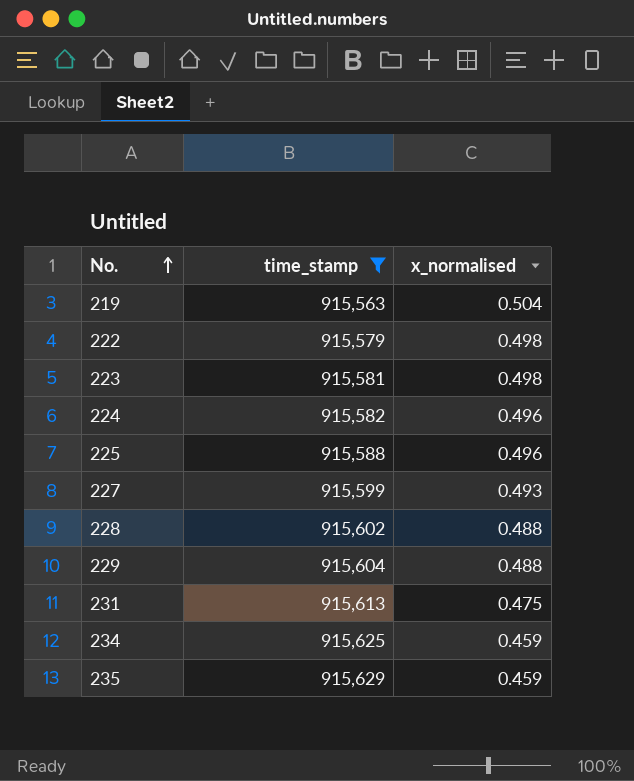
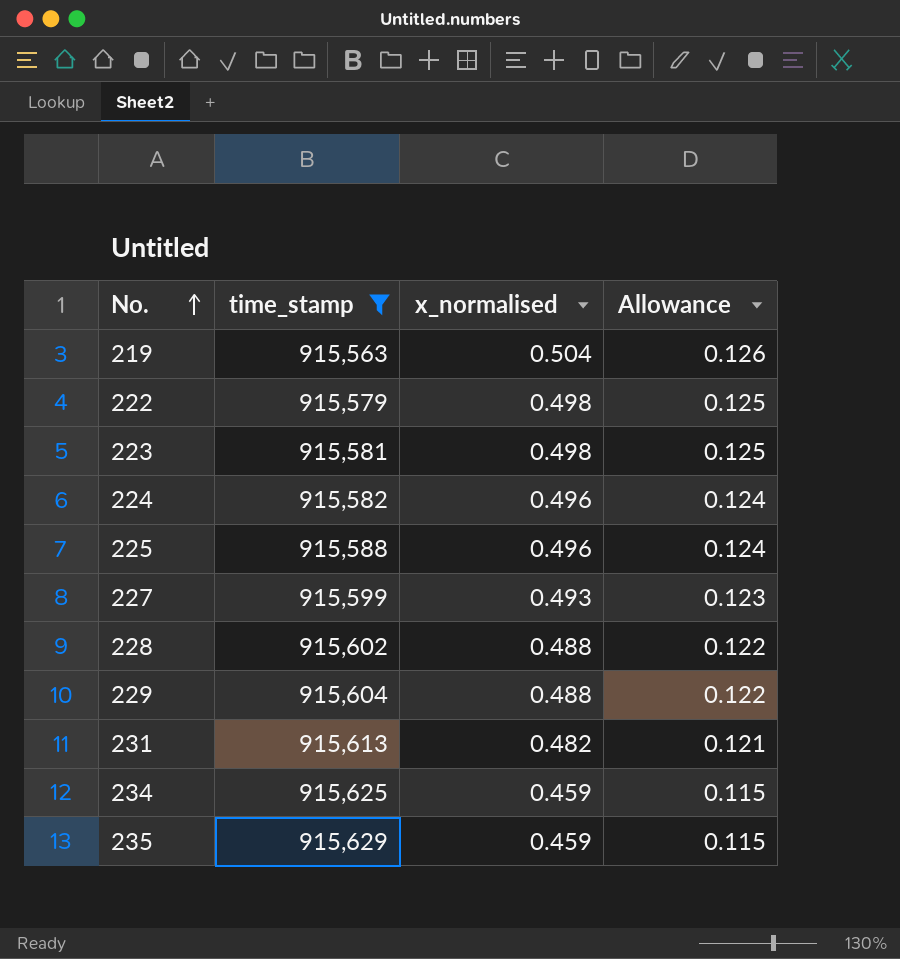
column Allowance | formula: none -> [x_normalised] * 0.25
231 | x_normalised: 0.475 -> 0.482

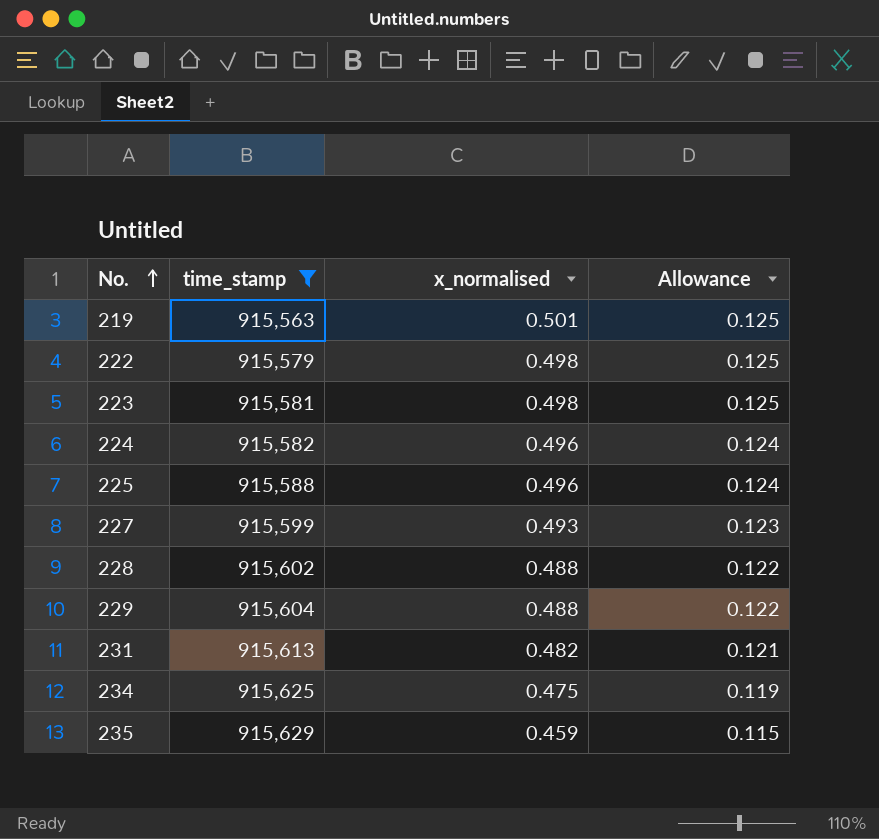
219 | x_normalised: 0.504 -> 0.501
219 | Allowance: 0.126 -> 0.125
234 | x_normalised: 0.459 -> 0.475
234 | Allowance: 0.115 -> 0.119

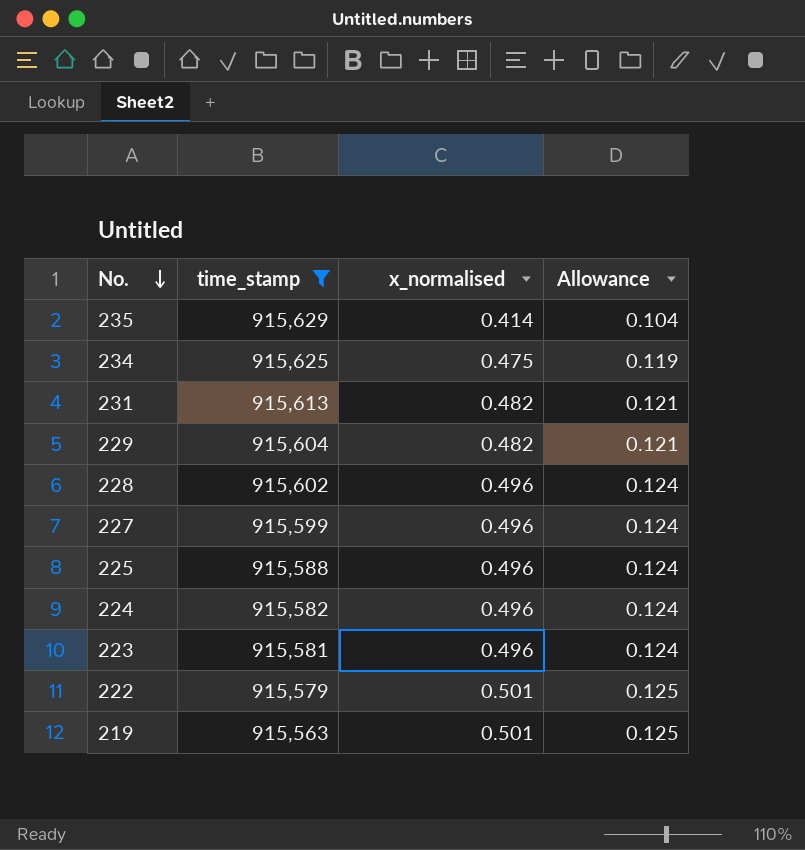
row order: No. ascending -> No. descending
235 | x_normalised: 0.459 -> 0.414
235 | Allowance: 0.115 -> 0.104
229 | x_normalised: 0.488 -> 0.482
229 | Allowance: 0.122 -> 0.121
228 | x_normalised: 0.488 -> 0.496
228 | Allowance: 0.122 -> 0.124
227 | x_normalised: 0.493 -> 0.496
227 | Allowance: 0.123 -> 0.124
223 | x_normalised: 0.498 -> 0.496
223 | Allowance: 0.125 -> 0.124
222 | x_normalised: 0.498 -> 0.501

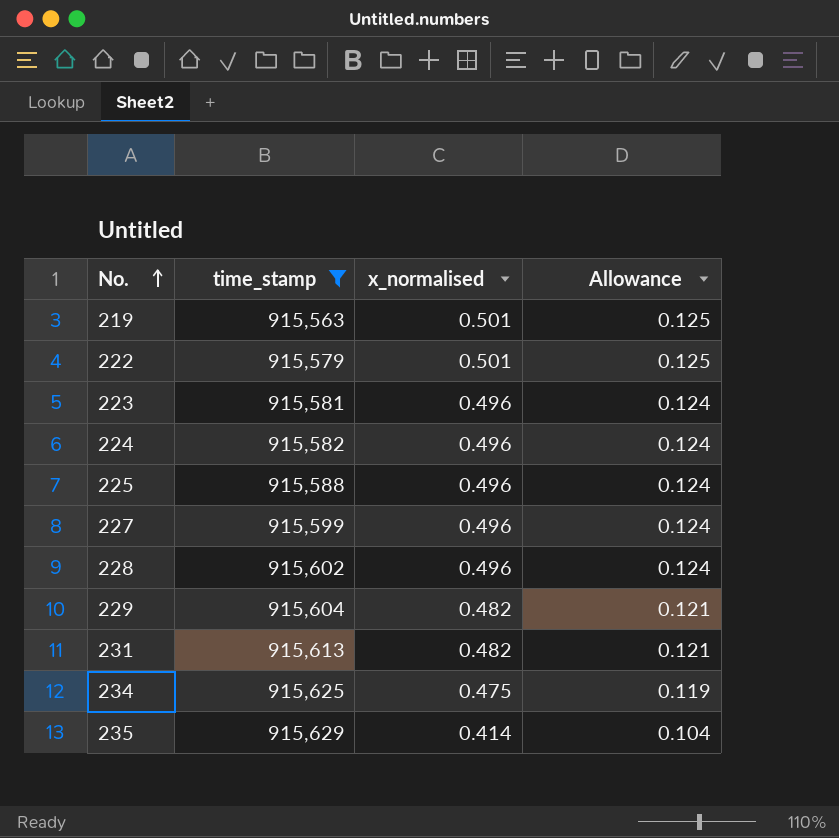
row order: No. descending -> No. ascending

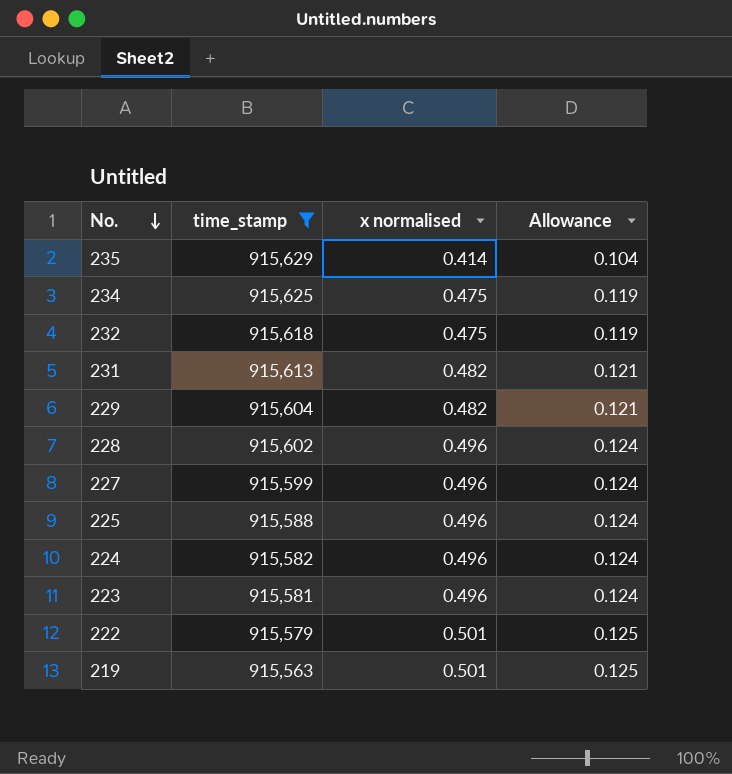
row order: No. ascending -> No. descending
column name: x_normalised -> x normalised
row 232: none -> 915,618 | 0.475 | 0.119

